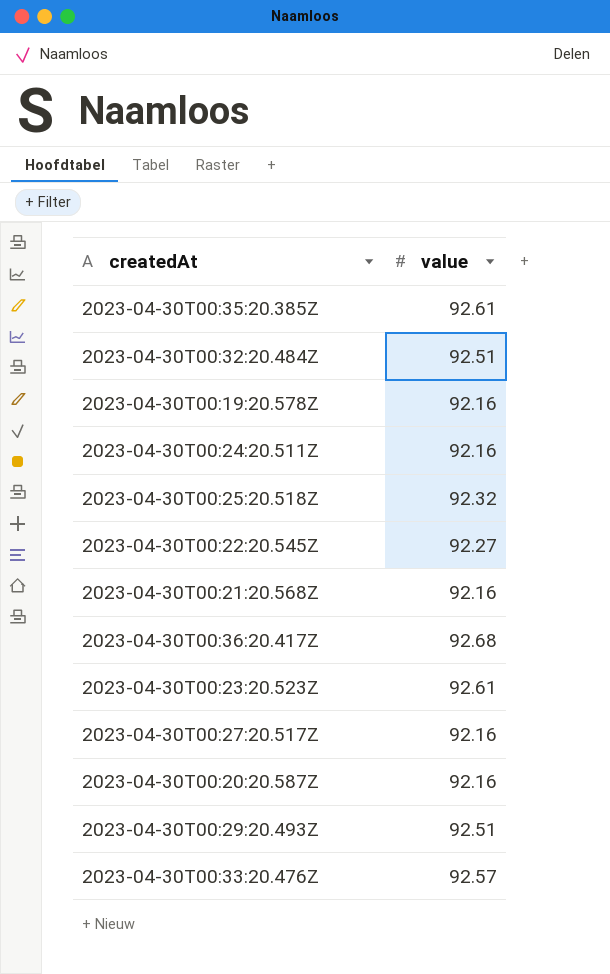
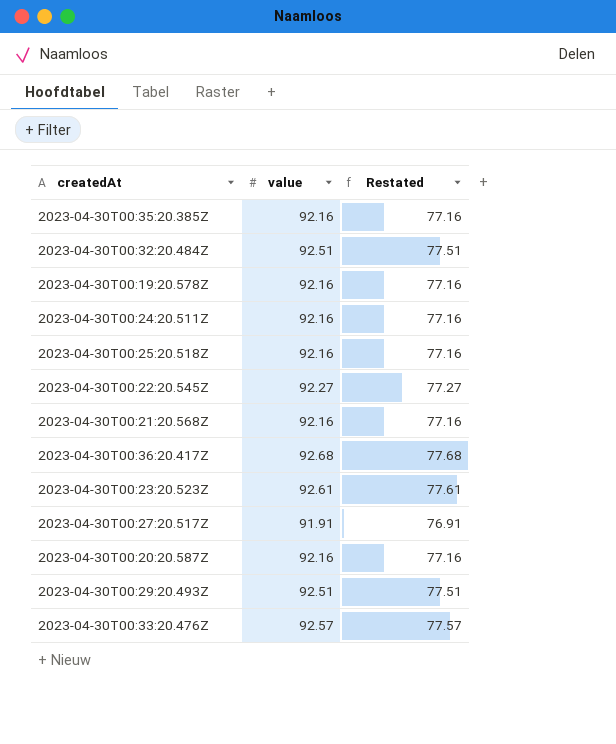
column Restated | formula: none -> [value] - 15
2023-04-30T00:35:20.385Z | value: 92.61 -> 92.16
2023-04-30T00:25:20.518Z | value: 92.32 -> 92.16
2023-04-30T00:27:20.517Z | value: 92.16 -> 91.91

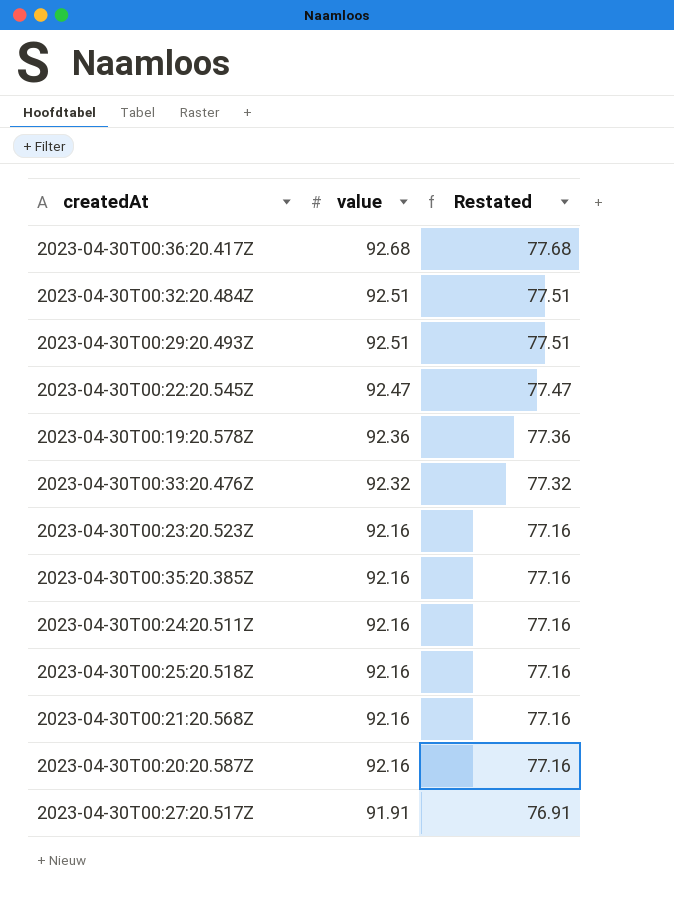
row order: none -> value descending
2023-04-30T00:22:20.545Z | value: 92.27 -> 92.47
2023-04-30T00:22:20.545Z | Restated: 77.27 -> 77.47
2023-04-30T00:19:20.578Z | value: 92.16 -> 92.36
2023-04-30T00:19:20.578Z | Restated: 77.16 -> 77.36
2023-04-30T00:33:20.476Z | value: 92.57 -> 92.32
2023-04-30T00:33:20.476Z | Restated: 77.57 -> 77.32
2023-04-30T00:23:20.523Z | value: 92.61 -> 92.16
2023-04-30T00:23:20.523Z | Restated: 77.61 -> 77.16

